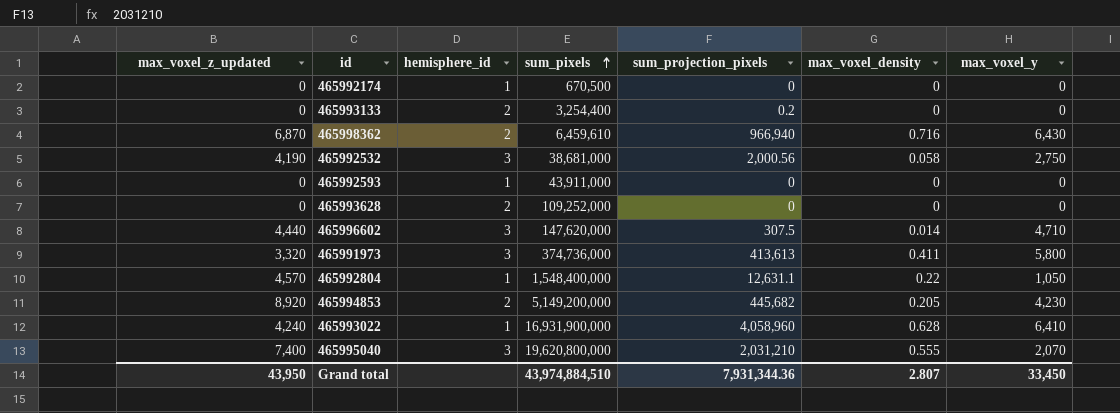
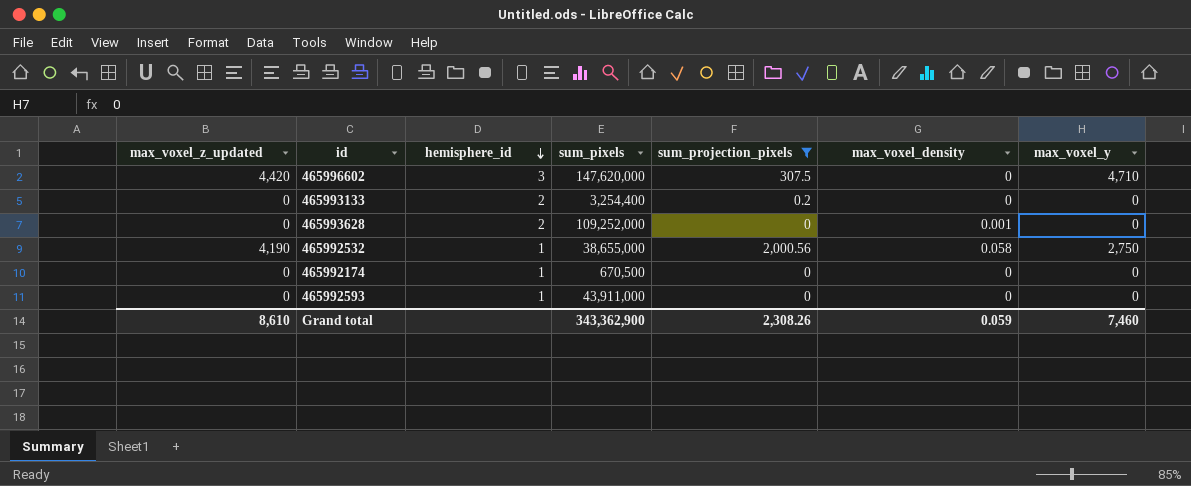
filter: none -> sum_projection_pixels <= 2,000.56
row order: sum_pixels ascending -> hemisphere_id descending
465996602 | max_voxel_z_updated: 4,440 -> 4,420
465996602 | max_voxel_density: 0.014 -> 0
465993628 | max_voxel_density: 0 -> 0.001
465992532 | hemisphere_id: 3 -> 1
465992532 | sum_pixels: 38,681,000 -> 38,655,000
Grand total | max_voxel_z_updated: 43,950 -> 8,610
Grand total | sum_pixels: 43,974,884,510 -> 343,362,900
Grand total | sum_projection_pixels: 7,931,344.36 -> 2,308.26
Grand total | max_voxel_density: 2.807 -> 0.059
Grand total | max_voxel_y: 33,450 -> 7,460

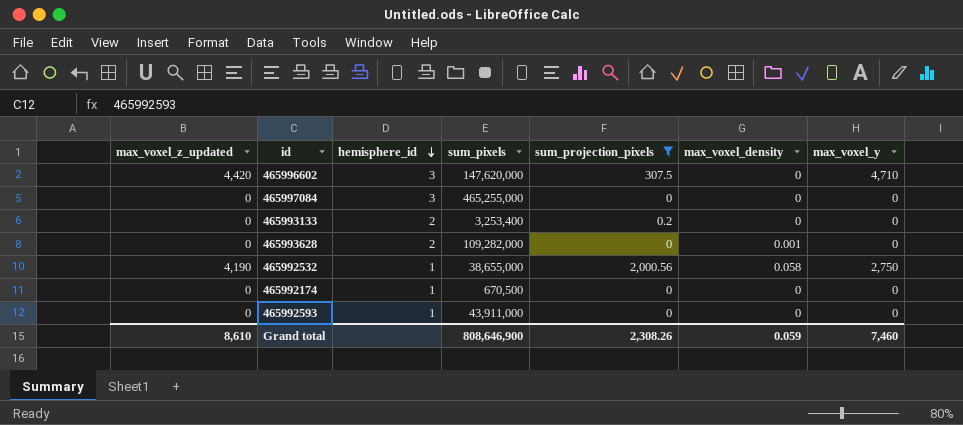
row 465997084: none -> 0 | 3 | 465,255,000 | 0 | 0 | 0
465993133 | sum_pixels: 3,254,400 -> 3,253,400
465993628 | sum_pixels: 109,252,000 -> 109,282,000
Grand total | sum_pixels: 343,362,900 -> 808,646,900

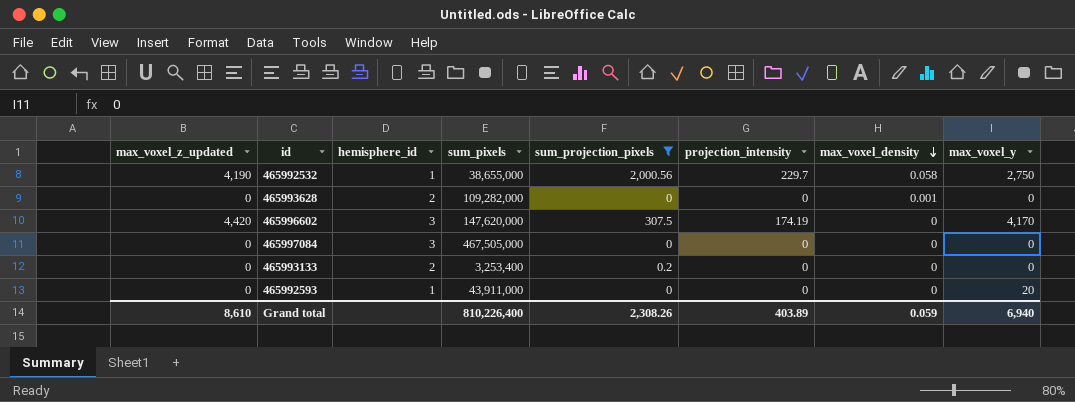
row order: hemisphere_id descending -> max_voxel_density descending
column projection_intensity | position: none -> 6
row 465992174: 0 | 1 | 670,500 | 0 | 0 | 0 -> none
465996602 | max_voxel_y: 4,710 -> 4,170
465997084 | sum_pixels: 465,255,000 -> 467,505,000
465992593 | max_voxel_y: 0 -> 20
Grand total | sum_pixels: 808,646,900 -> 810,226,400
Grand total | max_voxel_y: 7,460 -> 6,940

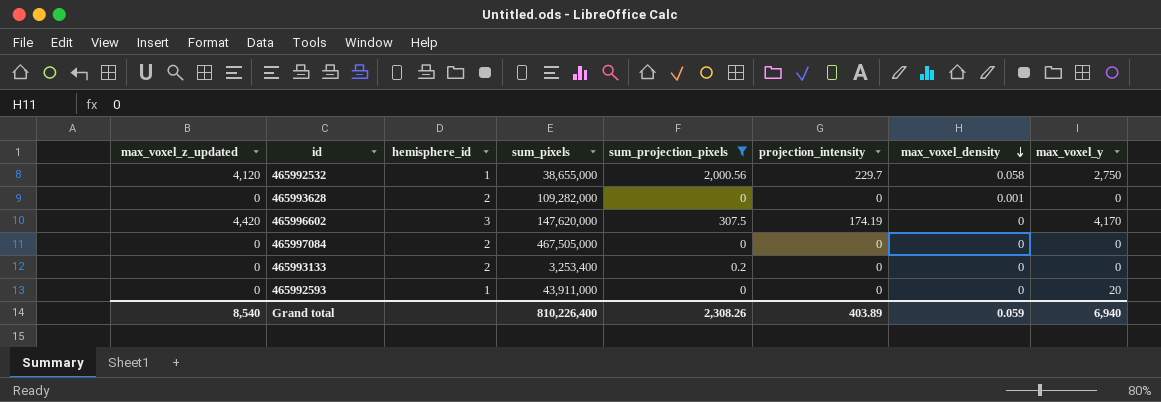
465992532 | max_voxel_z_updated: 4,190 -> 4,120
465997084 | hemisphere_id: 3 -> 2
Grand total | max_voxel_z_updated: 8,610 -> 8,540

